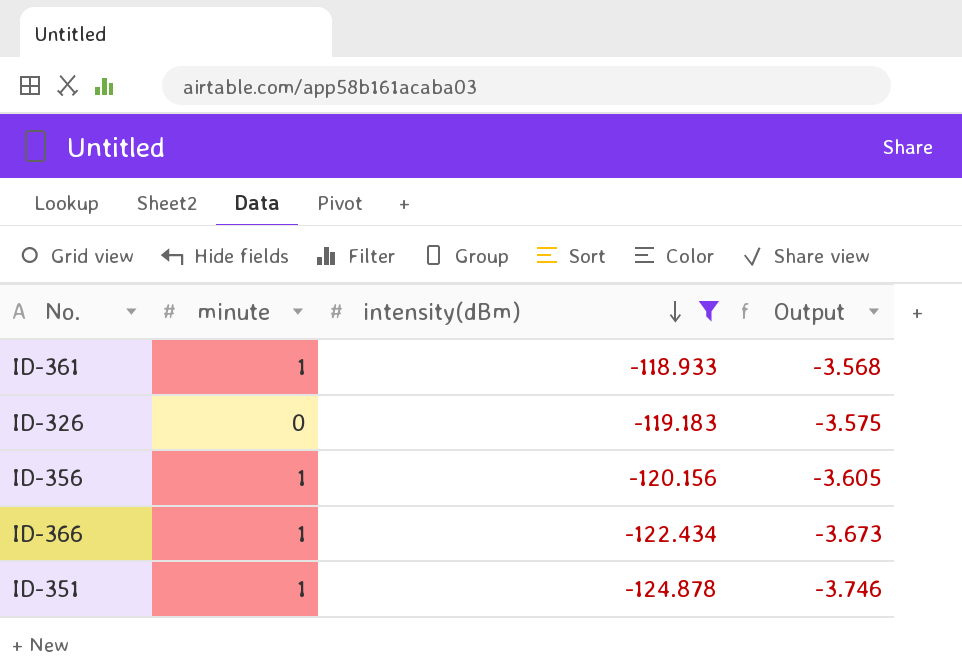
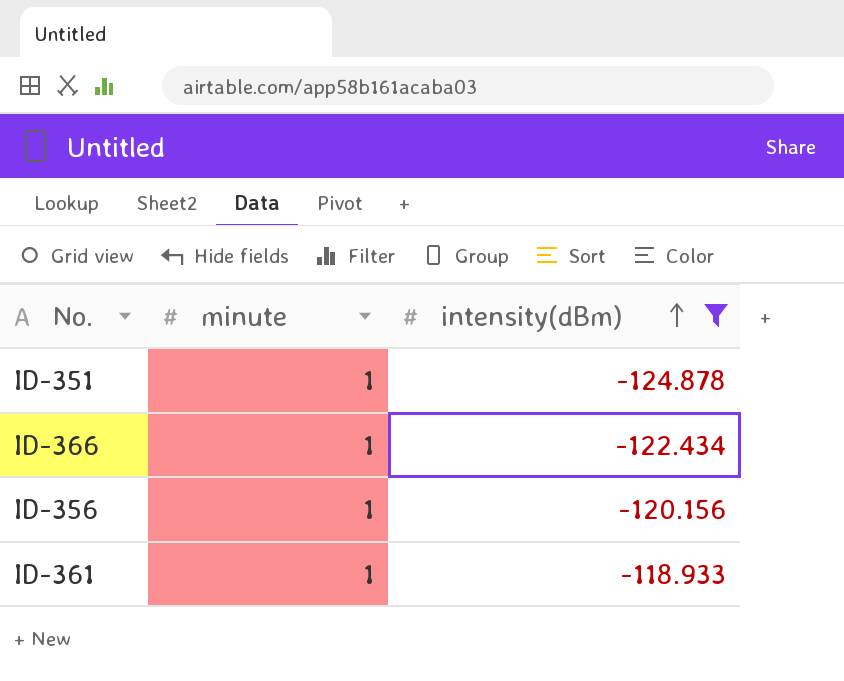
row order: intensity(dBm) descending -> intensity(dBm) ascending
column Output | formula: [intensity(dBm)] * 0.03 -> none
row ID-326: 0 | -119.183 | -3.575 -> none

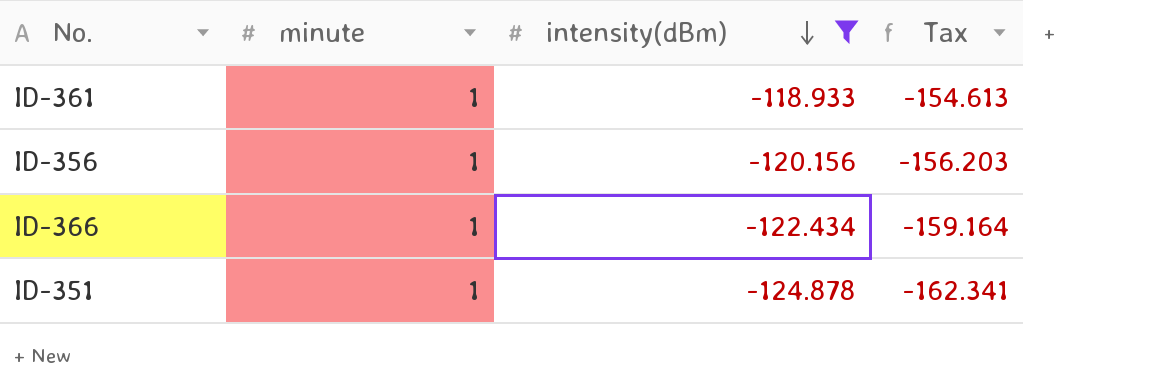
row order: intensity(dBm) ascending -> intensity(dBm) descending
column Tax | formula: none -> [intensity(dBm)] * 1.3

